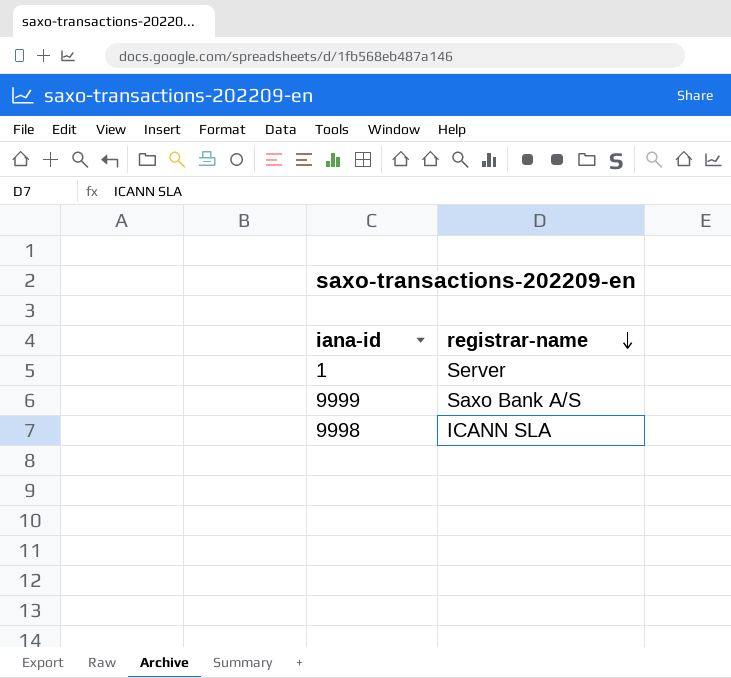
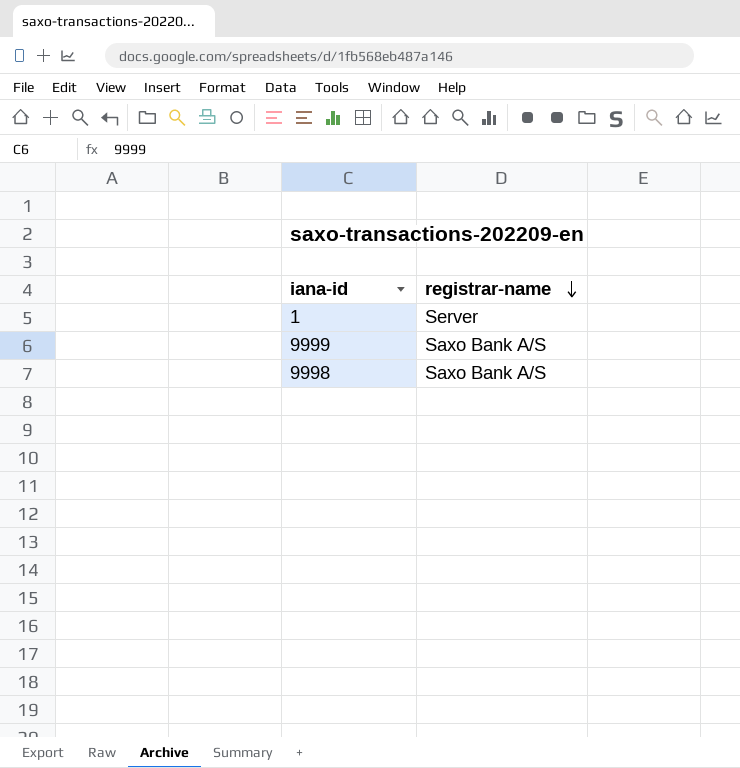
9998 | registrar-name: ICANN SLA -> Saxo Bank A/S

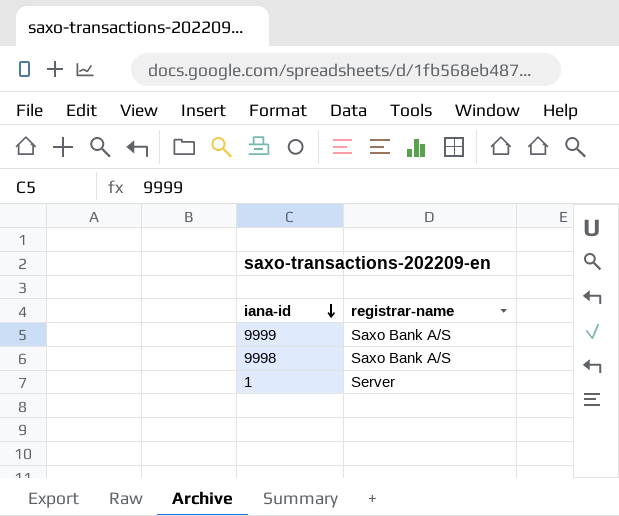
row order: registrar-name descending -> iana-id descending

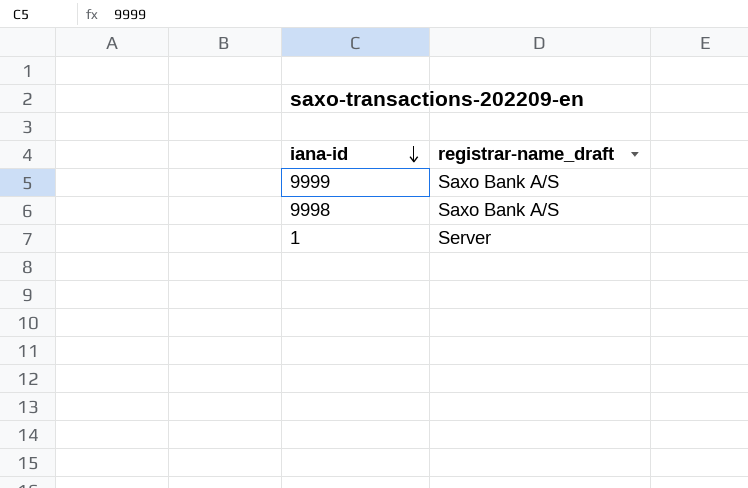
column name: registrar-name -> registrar-name_draft

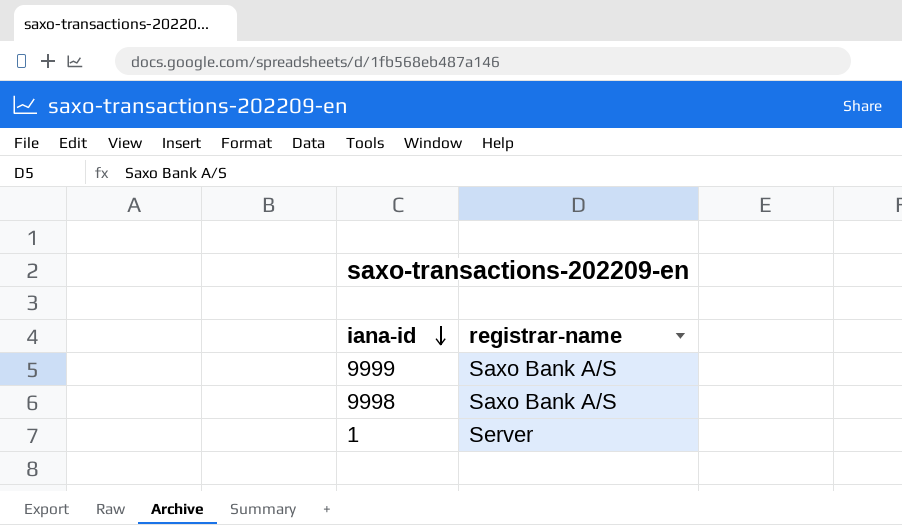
column name: registrar-name_draft -> registrar-name

